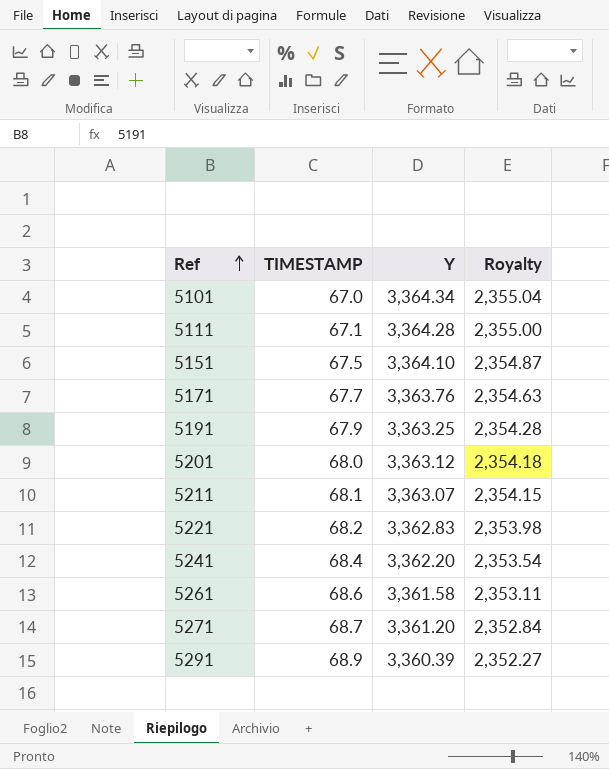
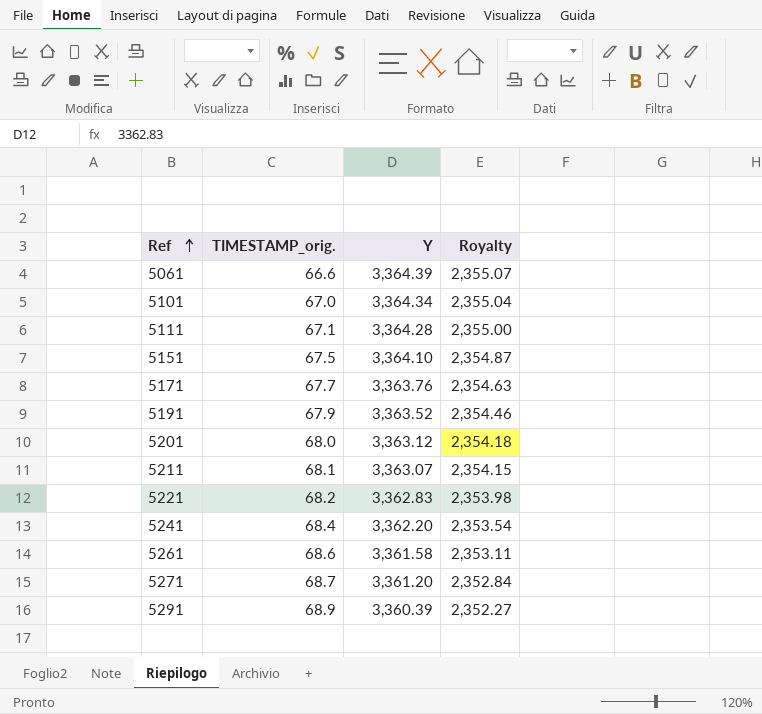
column name: TIMESTAMP -> TIMESTAMP_orig.
row 5061: none -> 66.6 | 3,364.39 | 2,355.07
5191 | Y: 3,363.25 -> 3,363.52
5191 | Royalty: 2,354.28 -> 2,354.46

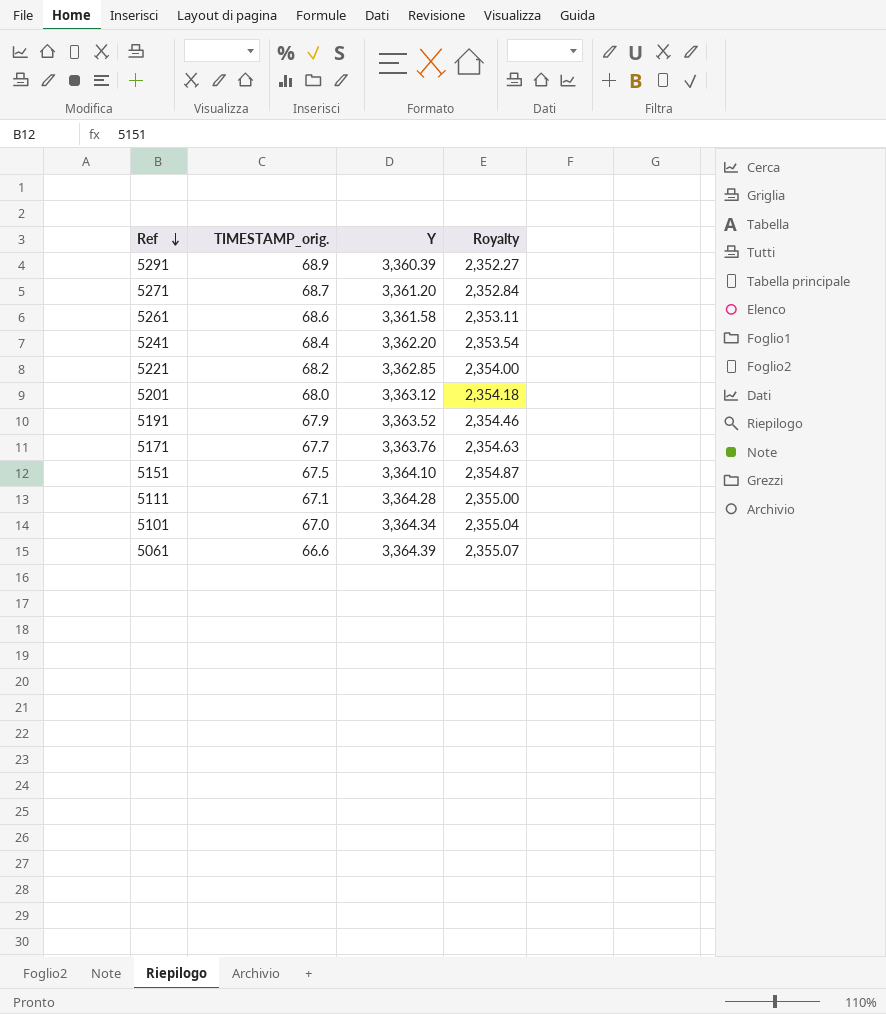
row order: Ref ascending -> Ref descending
row 5211: 68.1 | 3,363.07 | 2,354.15 -> none
5221 | Y: 3,362.83 -> 3,362.85
5221 | Royalty: 2,353.98 -> 2,354.00

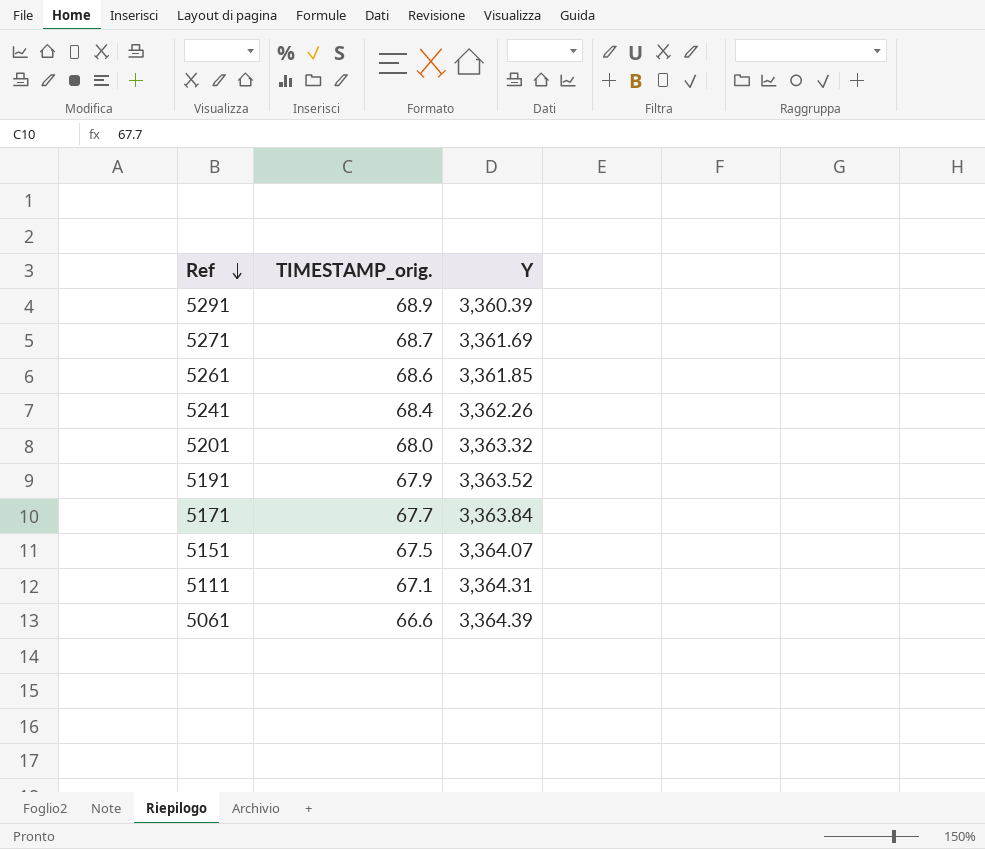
column Royalty | formula: [Y] * 0.7 -> none
row 5221: 68.2 | 3,362.85 | 2,354.00 -> none
row 5101: 67.0 | 3,364.34 | 2,355.04 -> none
5271 | Y: 3,361.20 -> 3,361.69
5261 | Y: 3,361.58 -> 3,361.85
5241 | Y: 3,362.20 -> 3,362.26
5201 | Y: 3,363.12 -> 3,363.32
5171 | Y: 3,363.76 -> 3,363.84
5151 | Y: 3,364.10 -> 3,364.07
5111 | Y: 3,364.28 -> 3,364.31

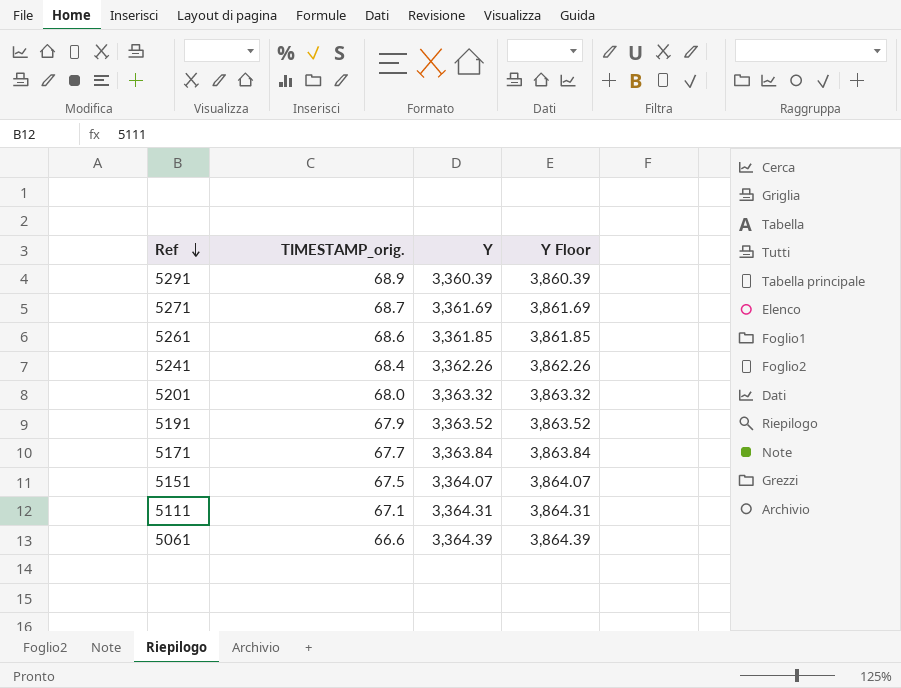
column Y Floor | formula: none -> [Y] + 500

